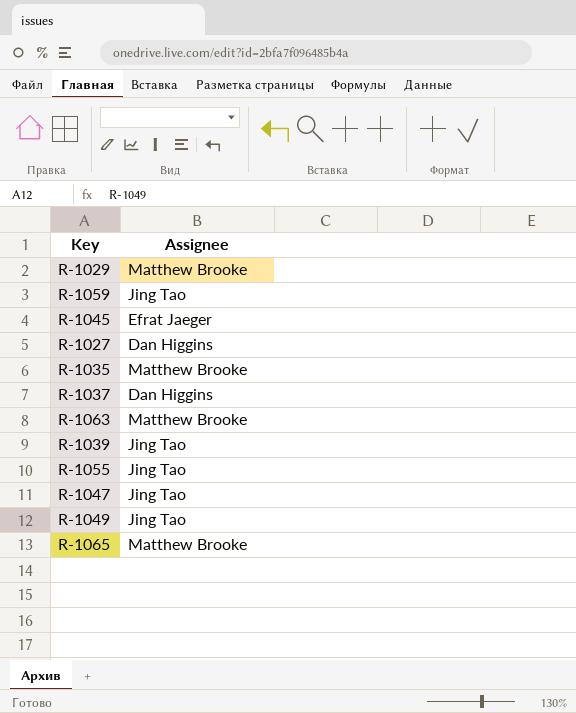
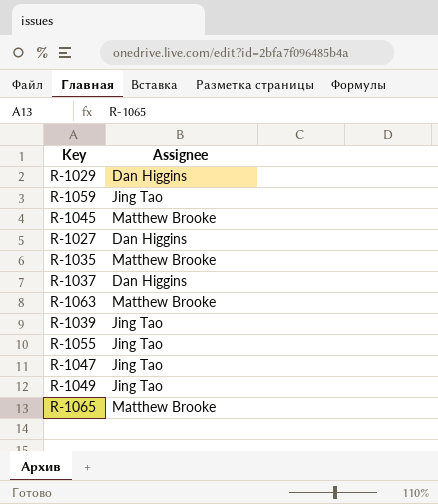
R-1029 | Assignee: Matthew Brooke -> Dan Higgins
R-1045 | Assignee: Efrat Jaeger -> Matthew Brooke

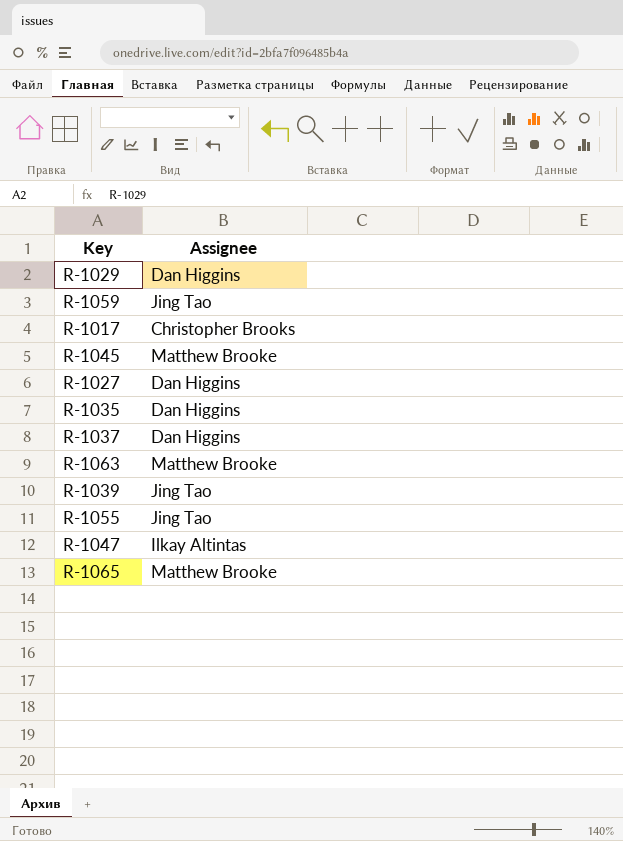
row R-1049: Jing Tao -> none
row R-1017: none -> Christopher Brooks
R-1035 | Assignee: Matthew Brooke -> Dan Higgins
R-1047 | Assignee: Jing Tao -> Ilkay Altintas

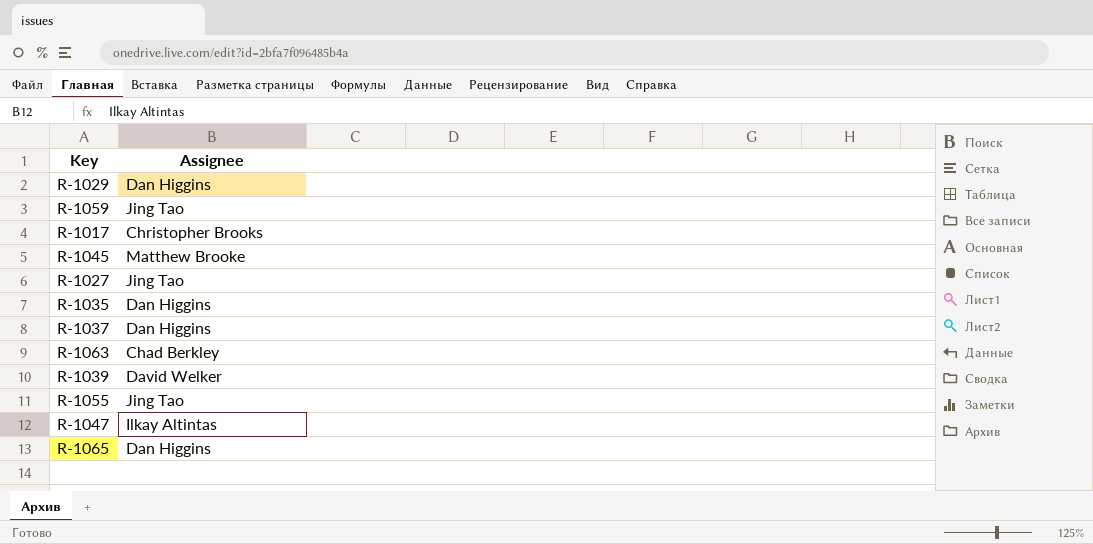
R-1027 | Assignee: Dan Higgins -> Jing Tao
R-1063 | Assignee: Matthew Brooke -> Chad Berkley
R-1039 | Assignee: Jing Tao -> David Welker
R-1065 | Assignee: Matthew Brooke -> Dan Higgins

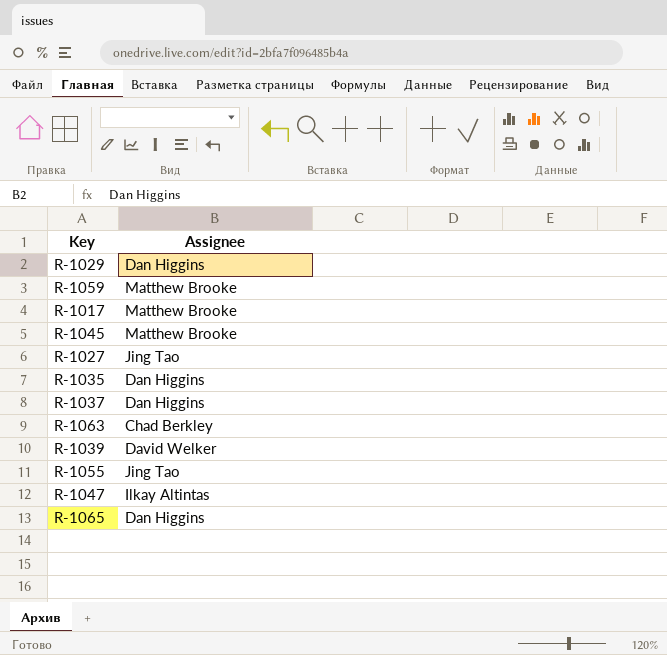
R-1059 | Assignee: Jing Tao -> Matthew Brooke
R-1017 | Assignee: Christopher Brooks -> Matthew Brooke

